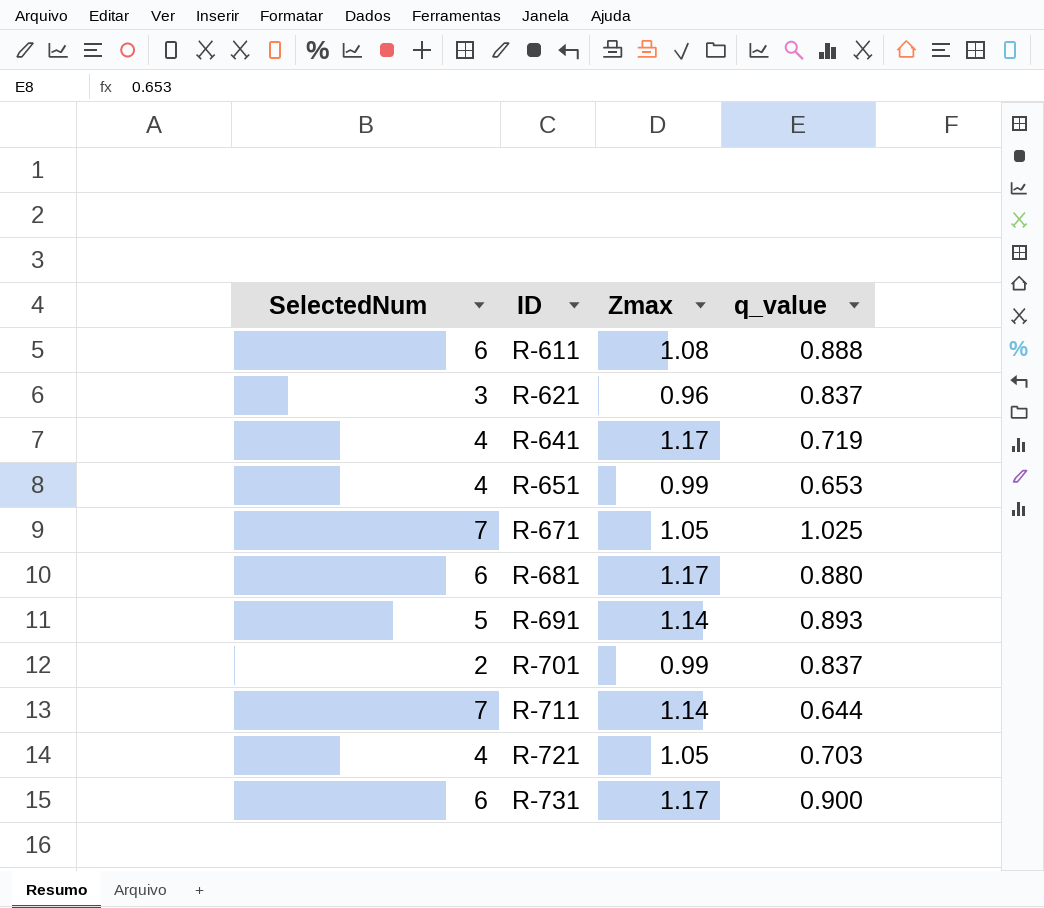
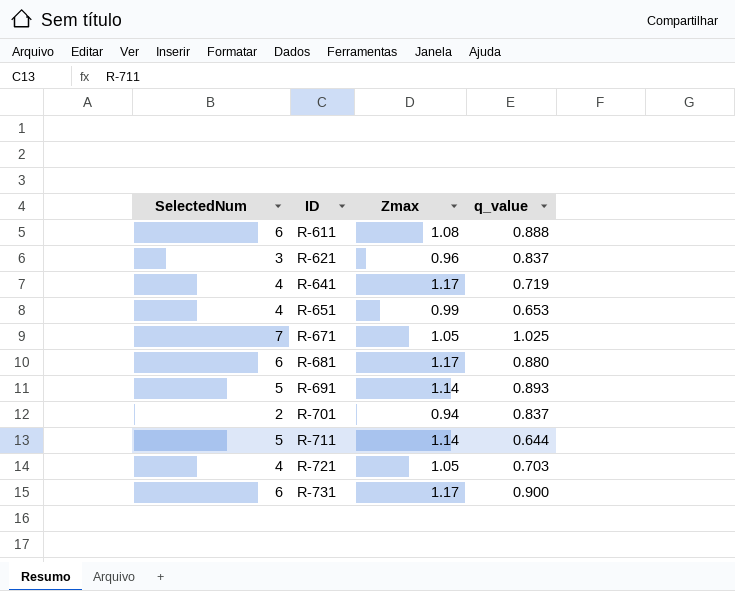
R-701 | Zmax: 0.99 -> 0.94
R-711 | SelectedNum: 7 -> 5

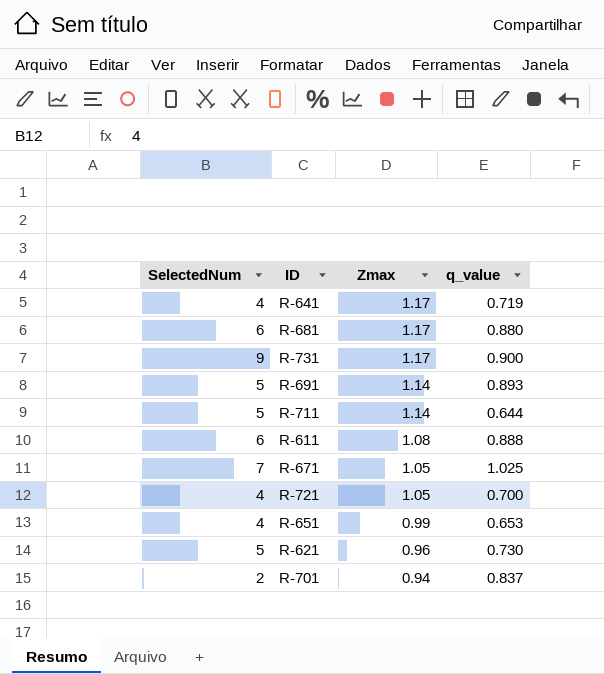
row order: ID ascending -> Zmax descending
R-731 | SelectedNum: 6 -> 9
R-721 | q_value: 0.703 -> 0.700
R-621 | SelectedNum: 3 -> 5
R-621 | q_value: 0.837 -> 0.730

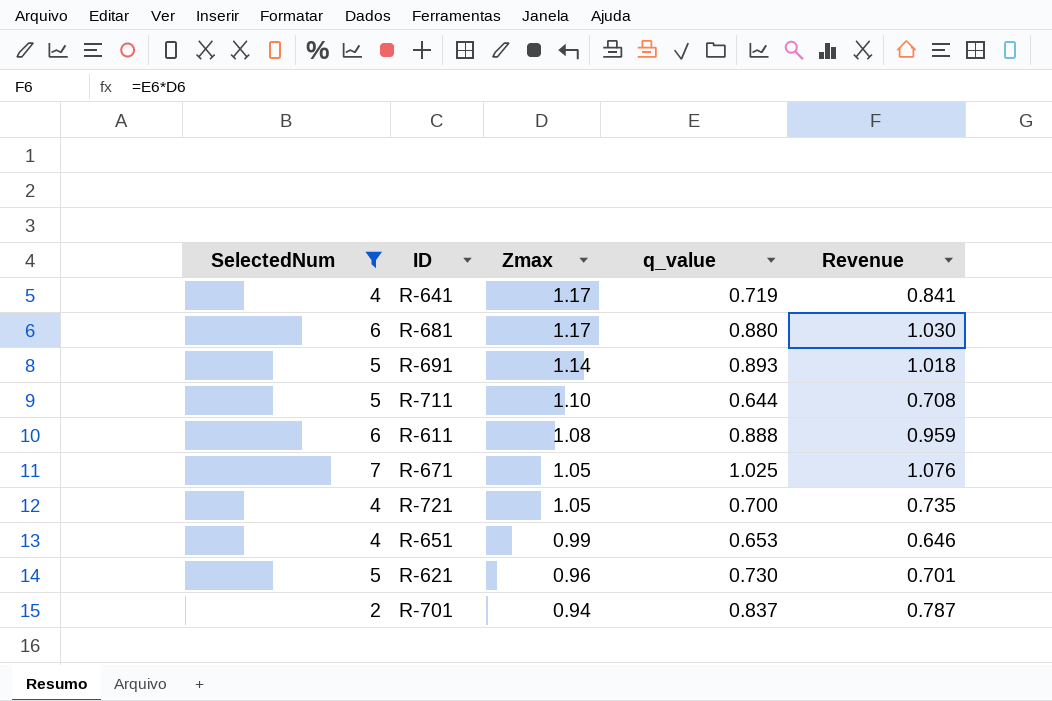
filter: none -> SelectedNum != 9
column Revenue | formula: none -> [Zmax] * [q_value]
R-711 | Zmax: 1.14 -> 1.10

